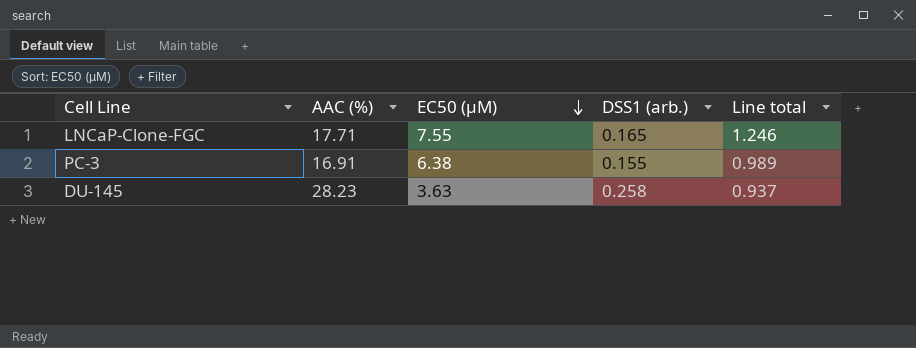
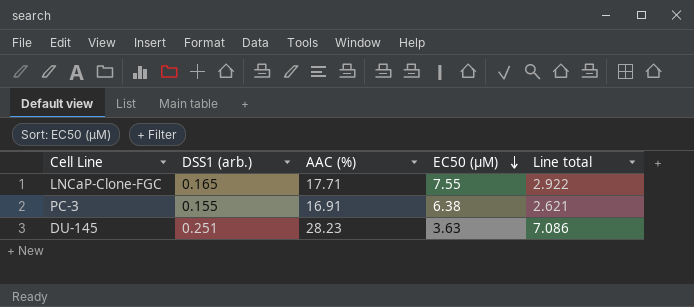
column DSS1 (arb.) | position: 4 -> 2
column Line total | formula: [EC50 (µM)] * [DSS1 (arb.)] -> [DSS1 (arb.)] * [AAC (%)]
DU-145 | DSS1 (arb.): 0.258 -> 0.251

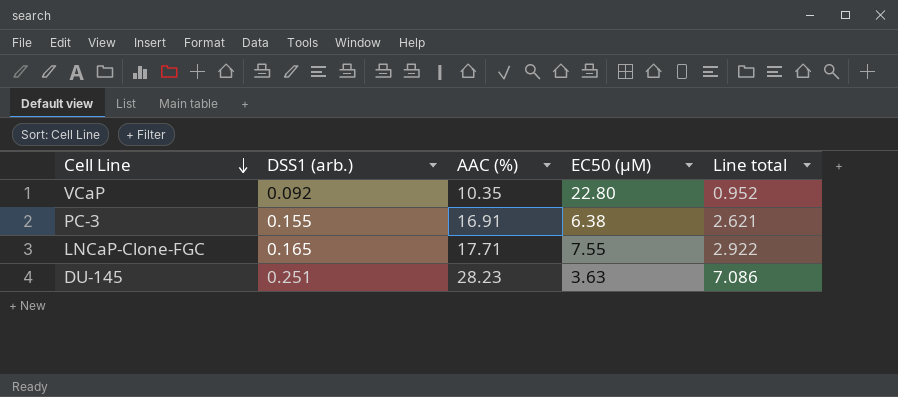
row order: EC50 (µM) descending -> Cell Line descending
row VCaP: none -> 0.092 | 10.35 | 22.80 | 0.952

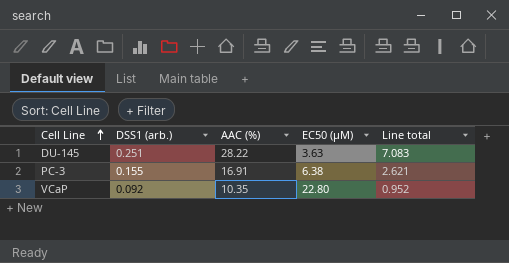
row order: Cell Line descending -> Cell Line ascending
row LNCaP-Clone-FGC: 0.165 | 17.71 | 7.55 | 2.922 -> none
DU-145 | AAC (%): 28.23 -> 28.22
DU-145 | Line total: 7.086 -> 7.083

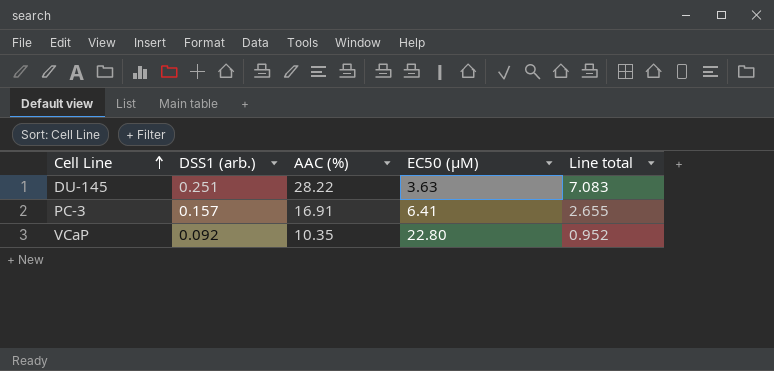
PC-3 | DSS1 (arb.): 0.155 -> 0.157
PC-3 | EC50 (µM): 6.38 -> 6.41
PC-3 | Line total: 2.621 -> 2.655

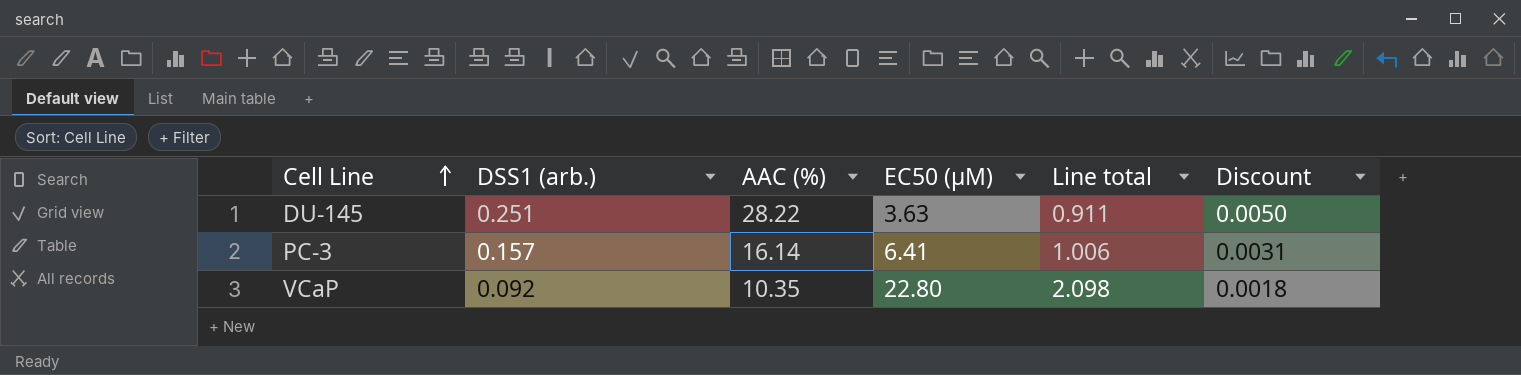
column Line total | formula: [DSS1 (arb.)] * [AAC (%)] -> [DSS1 (arb.)] * [EC50 (µM)]
column Discount | formula: none -> [DSS1 (arb.)] * 0.02
PC-3 | AAC (%): 16.91 -> 16.14

